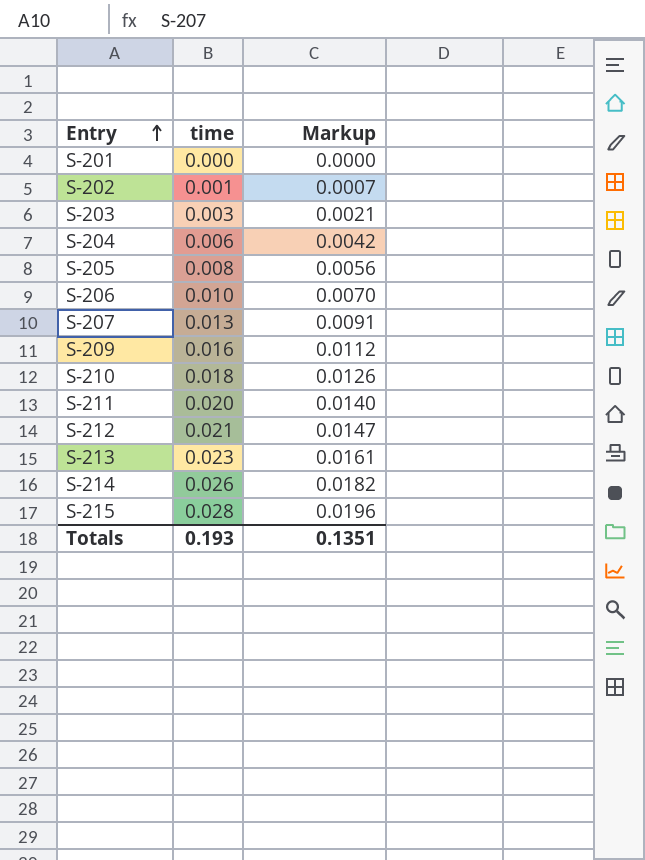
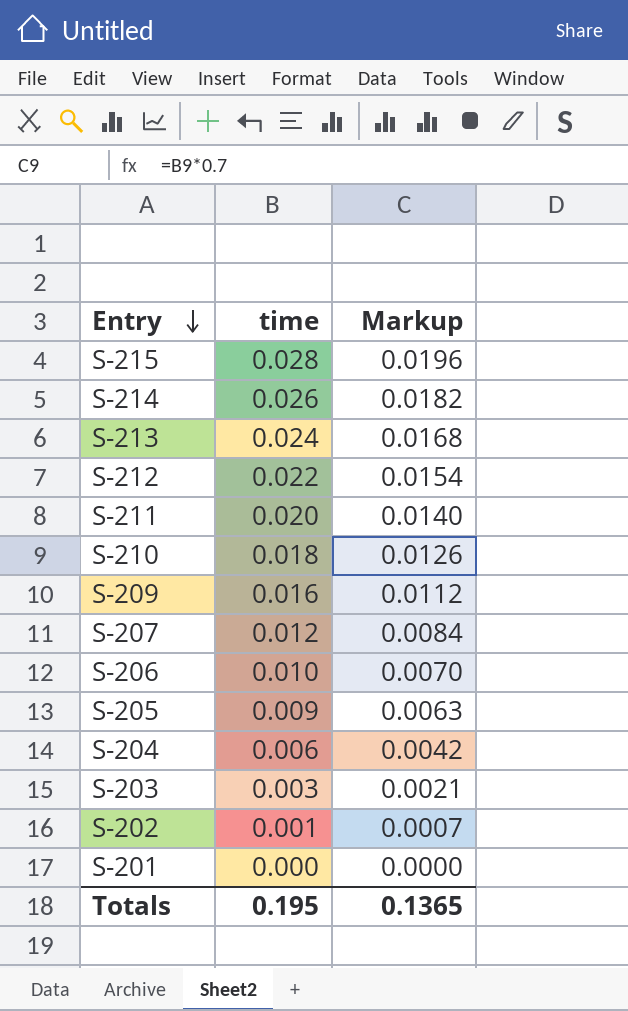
row order: Entry ascending -> Entry descending
S-213 | time: 0.023 -> 0.024
S-213 | Markup: 0.0161 -> 0.0168
S-212 | time: 0.021 -> 0.022
S-212 | Markup: 0.0147 -> 0.0154
S-207 | time: 0.013 -> 0.012
S-207 | Markup: 0.0091 -> 0.0084
S-205 | time: 0.008 -> 0.009
S-205 | Markup: 0.0056 -> 0.0063
Totals | time: 0.193 -> 0.195
Totals | Markup: 0.1351 -> 0.1365

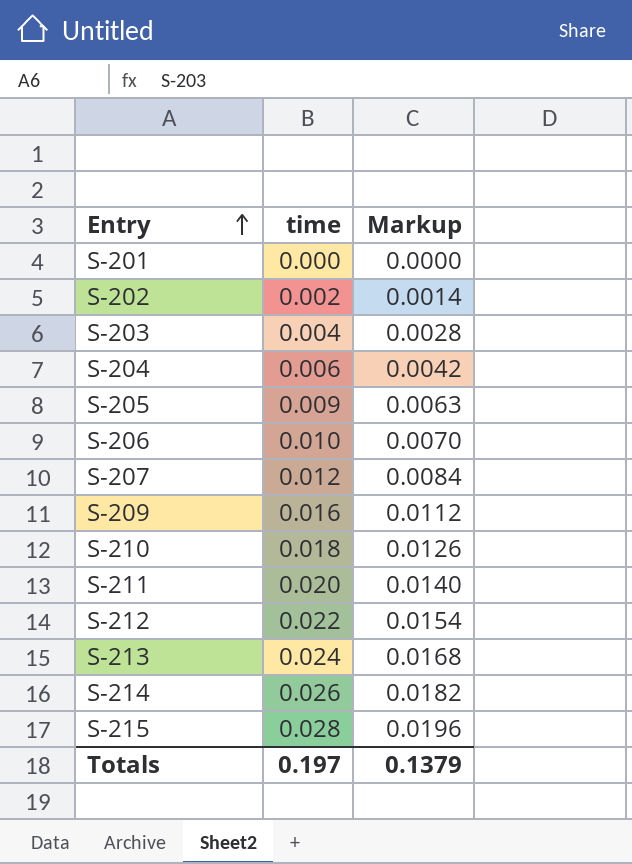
row order: Entry descending -> Entry ascending
S-202 | time: 0.001 -> 0.002
S-202 | Markup: 0.0007 -> 0.0014
S-203 | time: 0.003 -> 0.004
S-203 | Markup: 0.0021 -> 0.0028
Totals | time: 0.195 -> 0.197
Totals | Markup: 0.1365 -> 0.1379

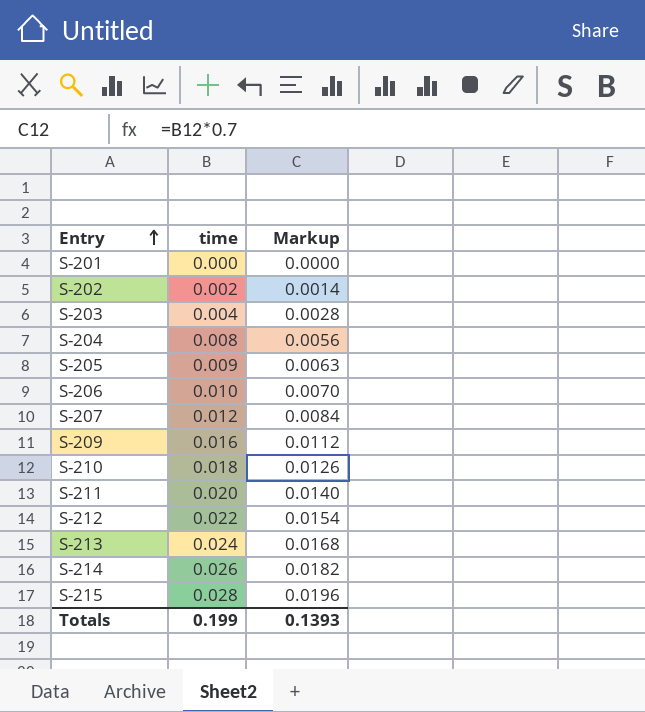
S-204 | time: 0.006 -> 0.008
S-204 | Markup: 0.0042 -> 0.0056
Totals | time: 0.197 -> 0.199
Totals | Markup: 0.1379 -> 0.1393

